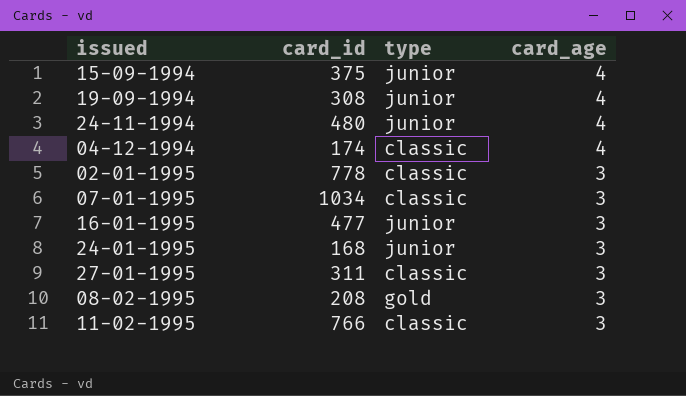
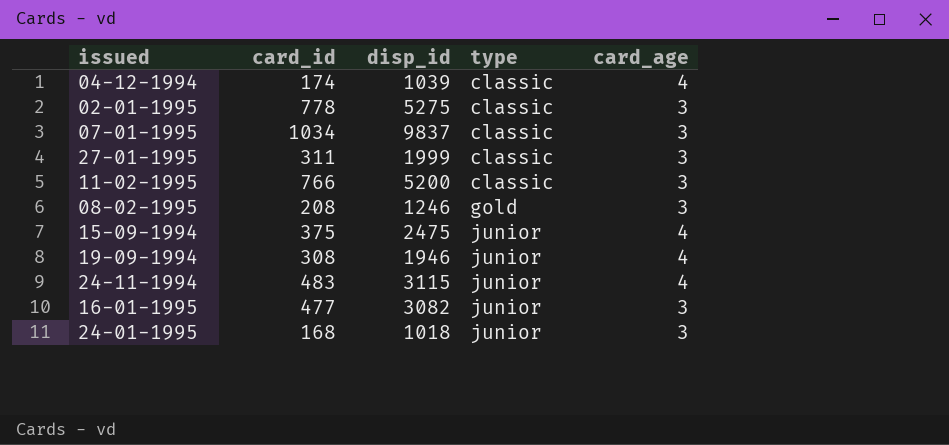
row order: issued ascending -> type ascending
column disp_id | position: none -> 3
24-11-1994 | card_id: 480 -> 483

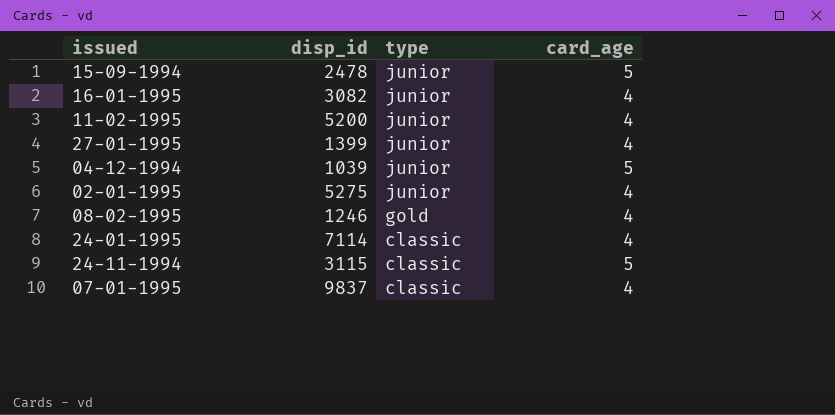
row order: type ascending -> type descending
column card_id | position: 2 -> none
row 19-09-1994: 308 | 1946 | junior | 4 -> none
15-09-1994 | disp_id: 2475 -> 2478
15-09-1994 | card_age: 4 -> 5
16-01-1995 | card_age: 3 -> 4
11-02-1995 | type: classic -> junior
11-02-1995 | card_age: 3 -> 4
27-01-1995 | disp_id: 1999 -> 1399
27-01-1995 | type: classic -> junior
27-01-1995 | card_age: 3 -> 4
04-12-1994 | type: classic -> junior
04-12-1994 | card_age: 4 -> 5
02-01-1995 | type: classic -> junior
02-01-1995 | card_age: 3 -> 4
08-02-1995 | card_age: 3 -> 4
24-01-1995 | disp_id: 1018 -> 7114
24-01-1995 | type: junior -> classic
24-01-1995 | card_age: 3 -> 4
24-11-1994 | type: junior -> classic
24-11-1994 | card_age: 4 -> 5
07-01-1995 | card_age: 3 -> 4

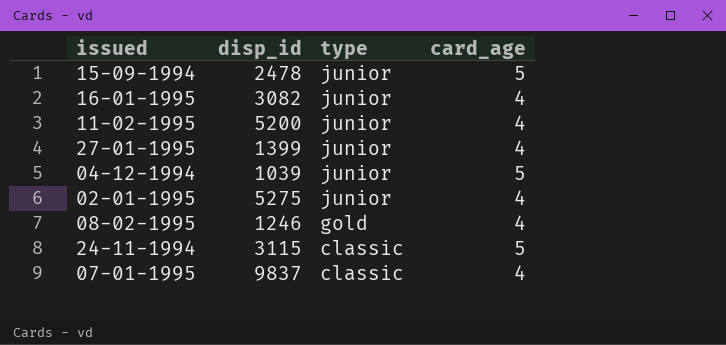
row 24-01-1995: 7114 | classic | 4 -> none

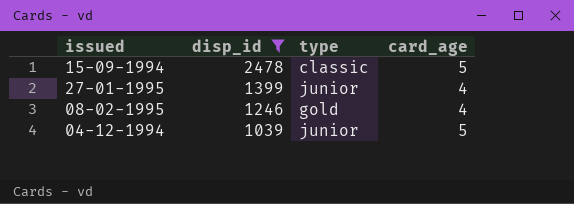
filter: none -> disp_id <= 2478
row order: type descending -> disp_id descending
15-09-1994 | type: junior -> classic

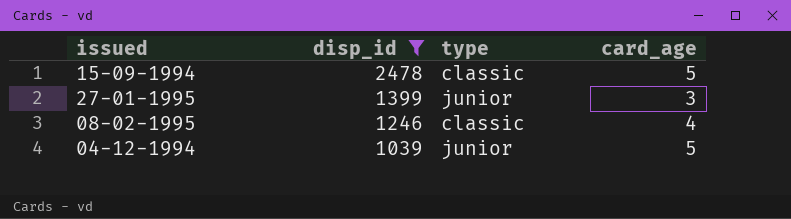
27-01-1995 | card_age: 4 -> 3
08-02-1995 | type: gold -> classic

